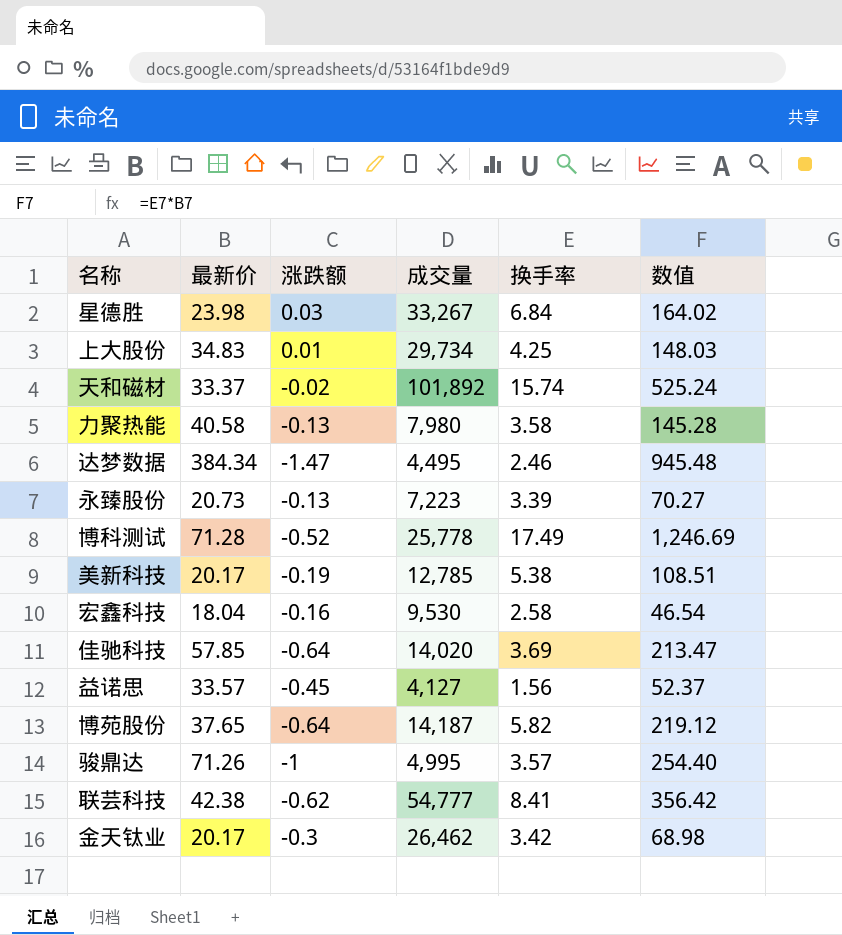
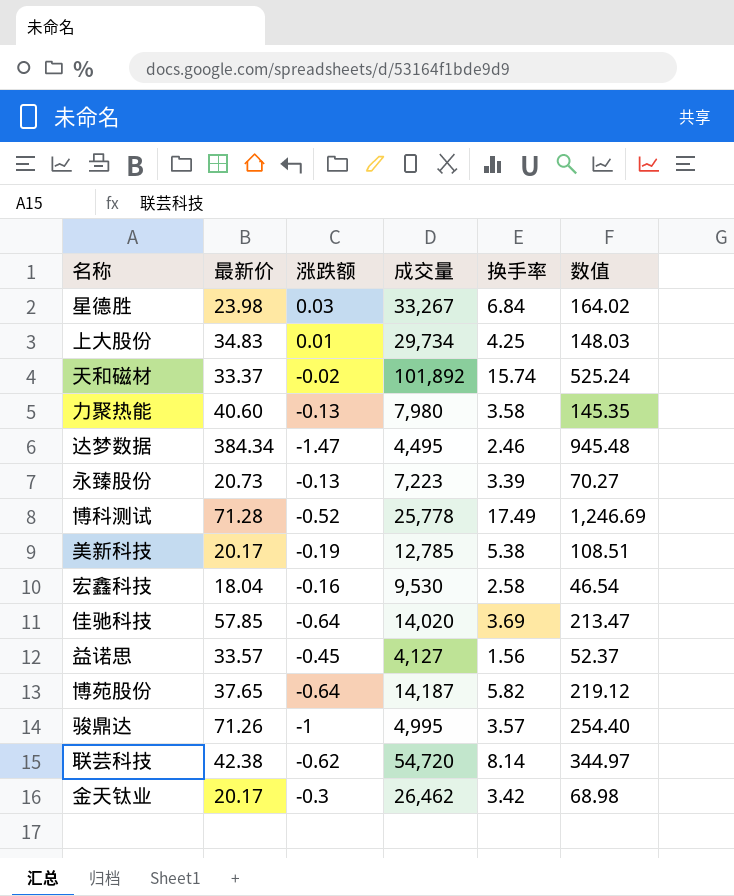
力聚热能 | 最新价: 40.58 -> 40.60
力聚热能 | 数值: 145.28 -> 145.35
联芸科技 | 成交量: 54,777 -> 54,720
联芸科技 | 换手率: 8.41 -> 8.14
联芸科技 | 数值: 356.42 -> 344.97

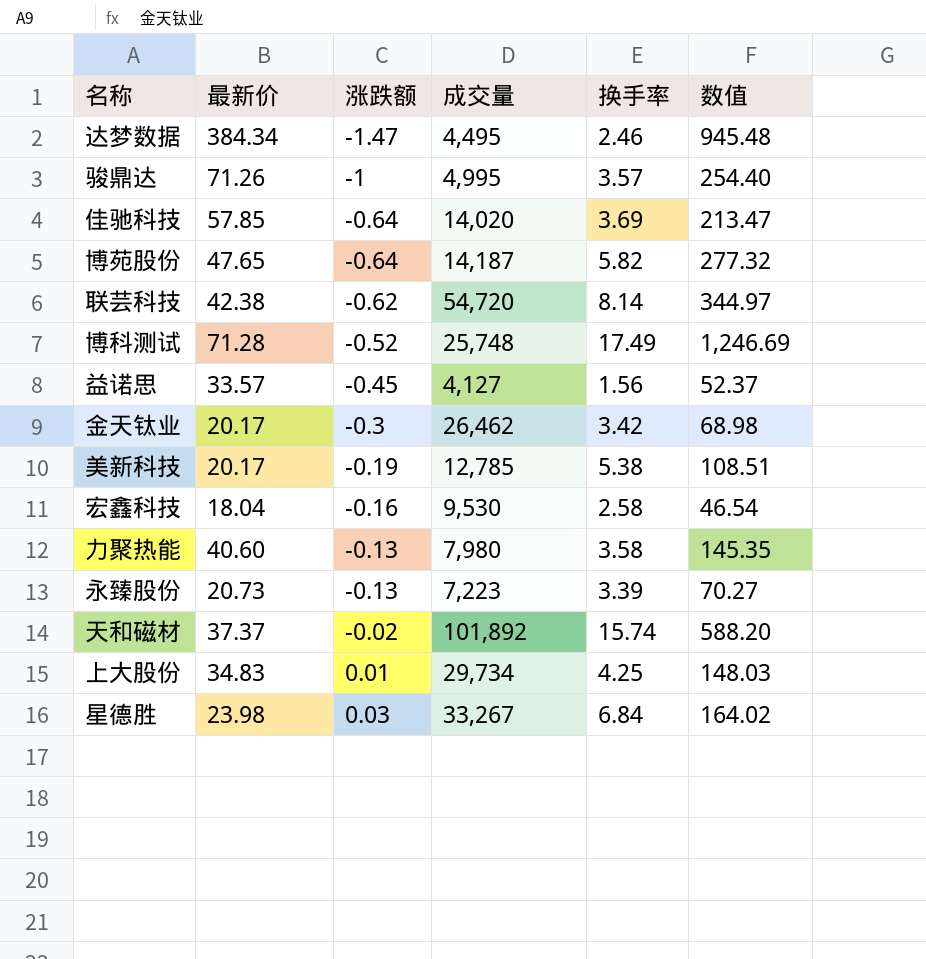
row order: none -> 涨跌额 ascending
博苑股份 | 最新价: 37.65 -> 47.65
博苑股份 | 数值: 219.12 -> 277.32
博科测试 | 成交量: 25,778 -> 25,748
天和磁材 | 最新价: 33.37 -> 37.37
天和磁材 | 数值: 525.24 -> 588.20

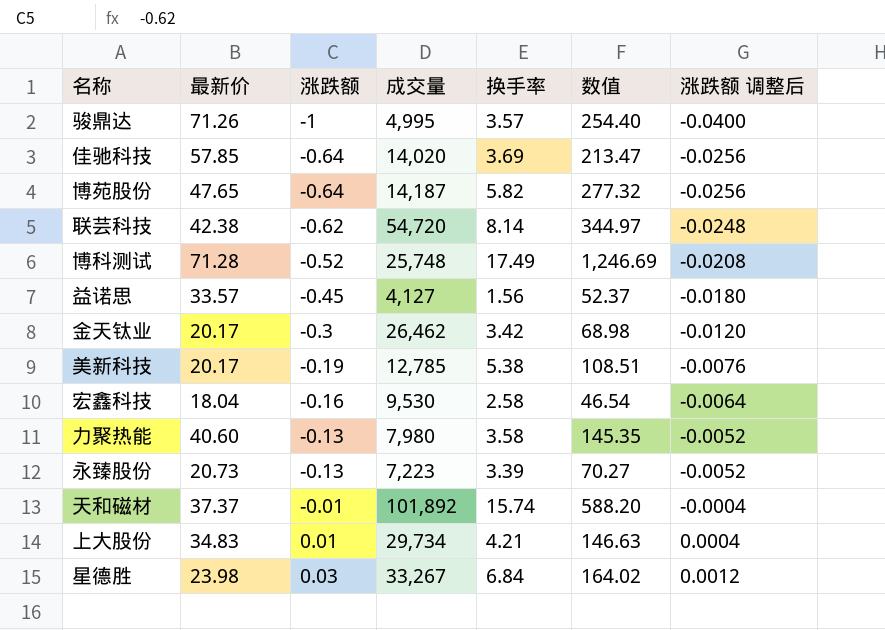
column 涨跌额 调整后 | formula: none -> [涨跌额] * 0.04
row 达梦数据: 384.34 | -1.47 | 4,495 | 2.46 | 945.48 -> none
天和磁材 | 涨跌额: -0.02 -> -0.01
上大股份 | 换手率: 4.25 -> 4.21
上大股份 | 数值: 148.03 -> 146.63

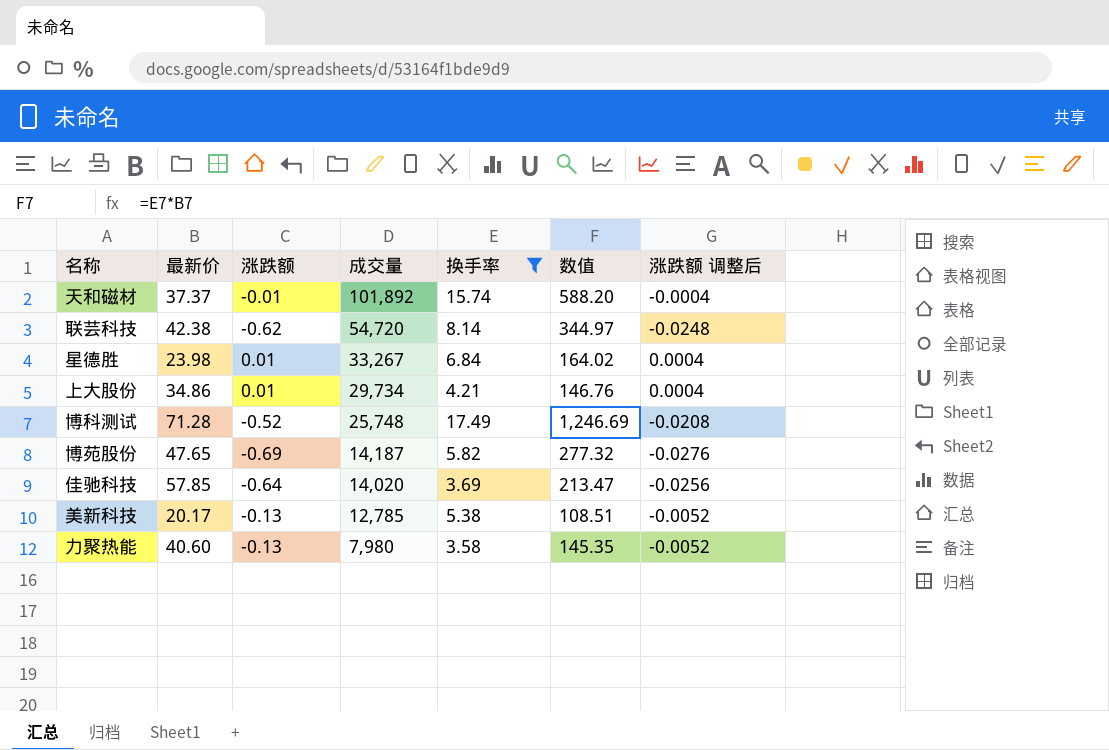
filter: none -> 换手率 >= 3.58
row order: 涨跌额 ascending -> 成交量 descending
星德胜 | 涨跌额: 0.03 -> 0.01
星德胜 | 涨跌额 调整后: 0.0012 -> 0.0004
上大股份 | 最新价: 34.83 -> 34.86
上大股份 | 数值: 146.63 -> 146.76
博苑股份 | 涨跌额: -0.64 -> -0.69
博苑股份 | 涨跌额 调整后: -0.0256 -> -0.0276
美新科技 | 涨跌额: -0.19 -> -0.13
美新科技 | 涨跌额 调整后: -0.0076 -> -0.0052

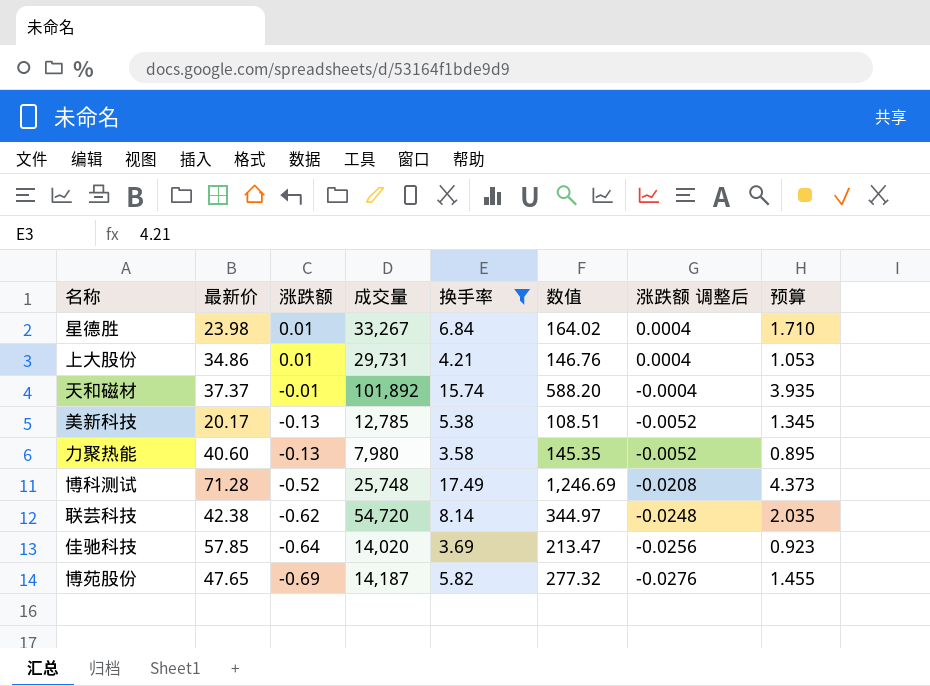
row order: 成交量 descending -> 涨跌额 descending
column 预算 | formula: none -> [换手率] * 0.25
上大股份 | 成交量: 29,734 -> 29,731

